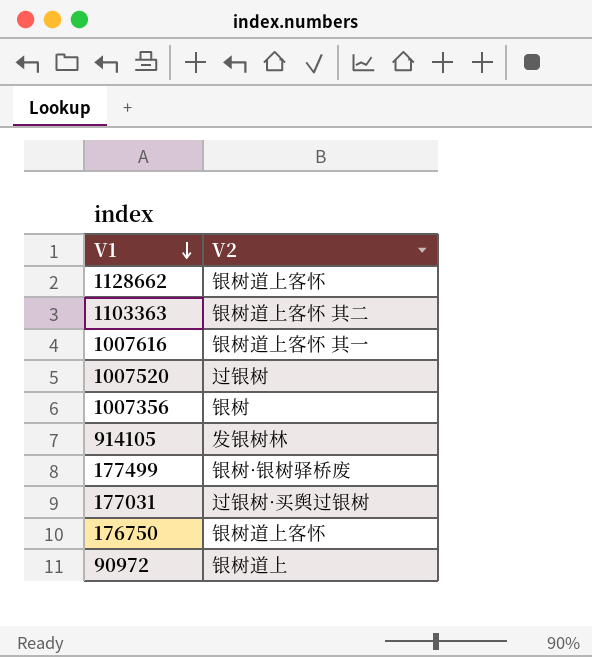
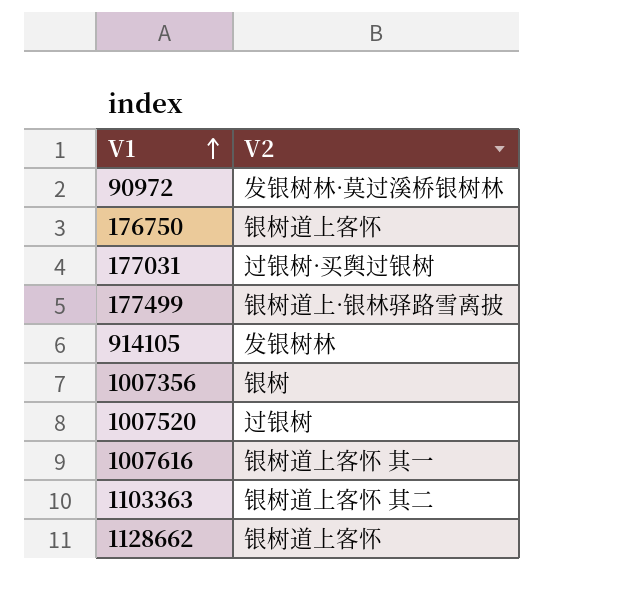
row order: V1 descending -> V1 ascending
90972 | V2: 银树道上 -> 发银树林·莫过溪桥银树林
177499 | V2: 银树·银树驿桥废 -> 银树道上·银林驿路雪离披

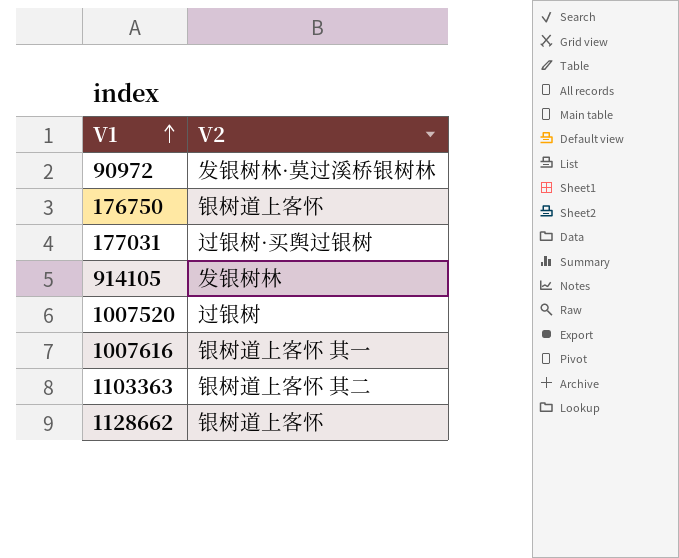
row 177499: 银树道上·银林驿路雪离披 -> none
row 1007356: 银树 -> none

